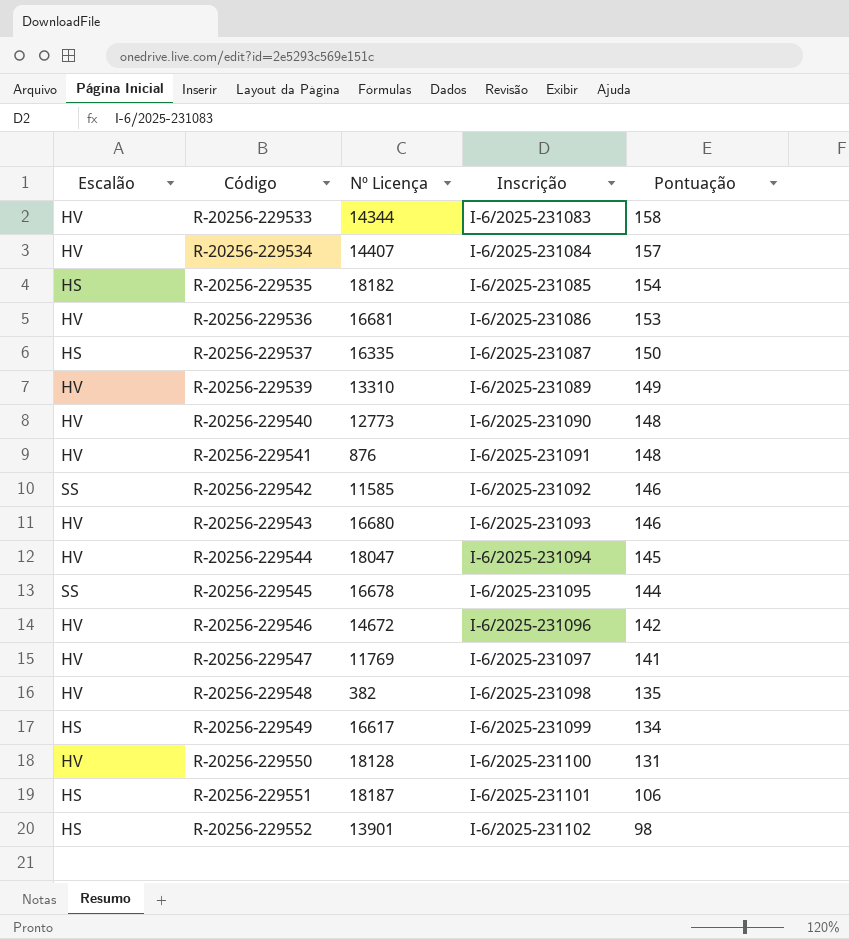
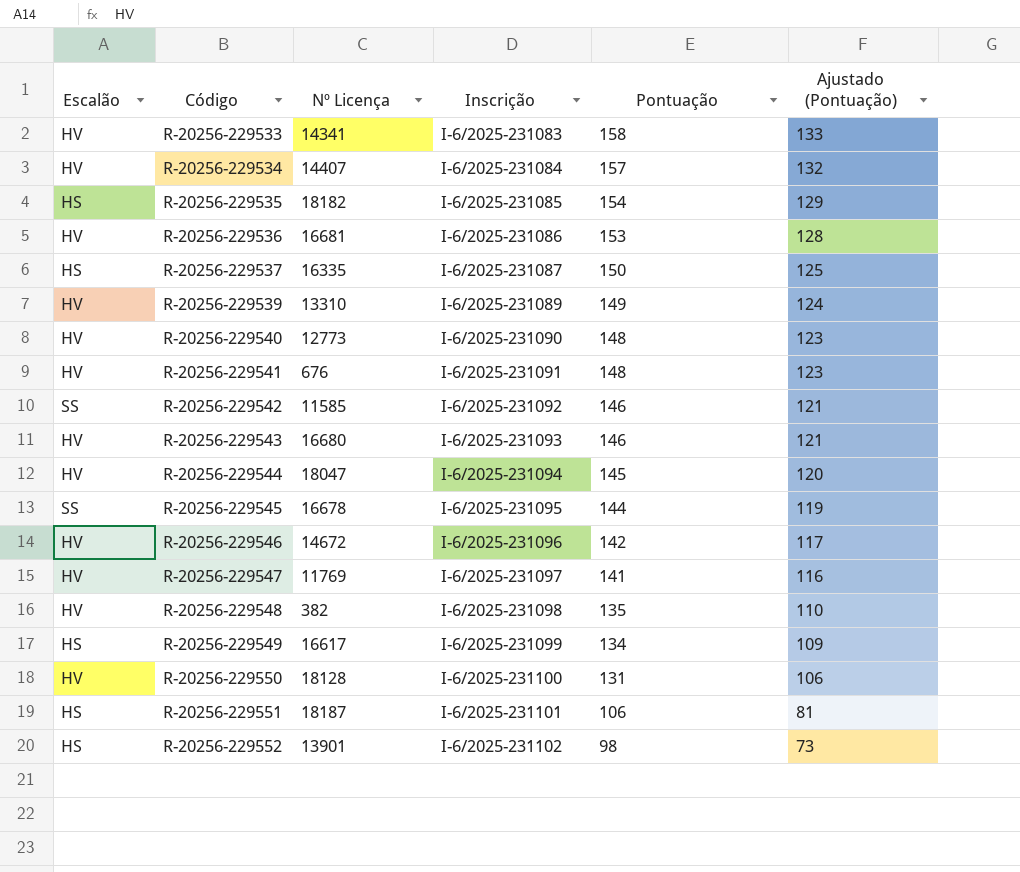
column Ajustado (Pontuação) | formula: none -> [Pontuação] - 25
R-20256-229533 | Nº Licença: 14344 -> 14341
R-20256-229541 | Nº Licença: 876 -> 676

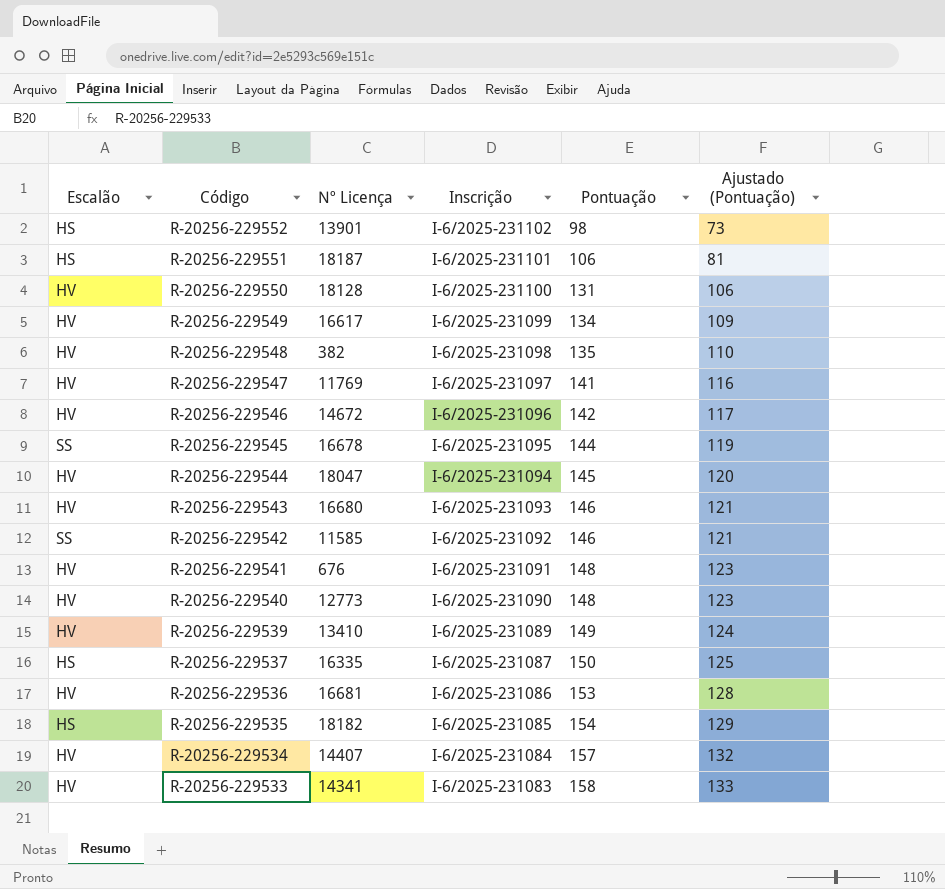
row order: Código ascending -> Código descending
R-20256-229549 | Escalão: HS -> HV
R-20256-229539 | Nº Licença: 13310 -> 13410

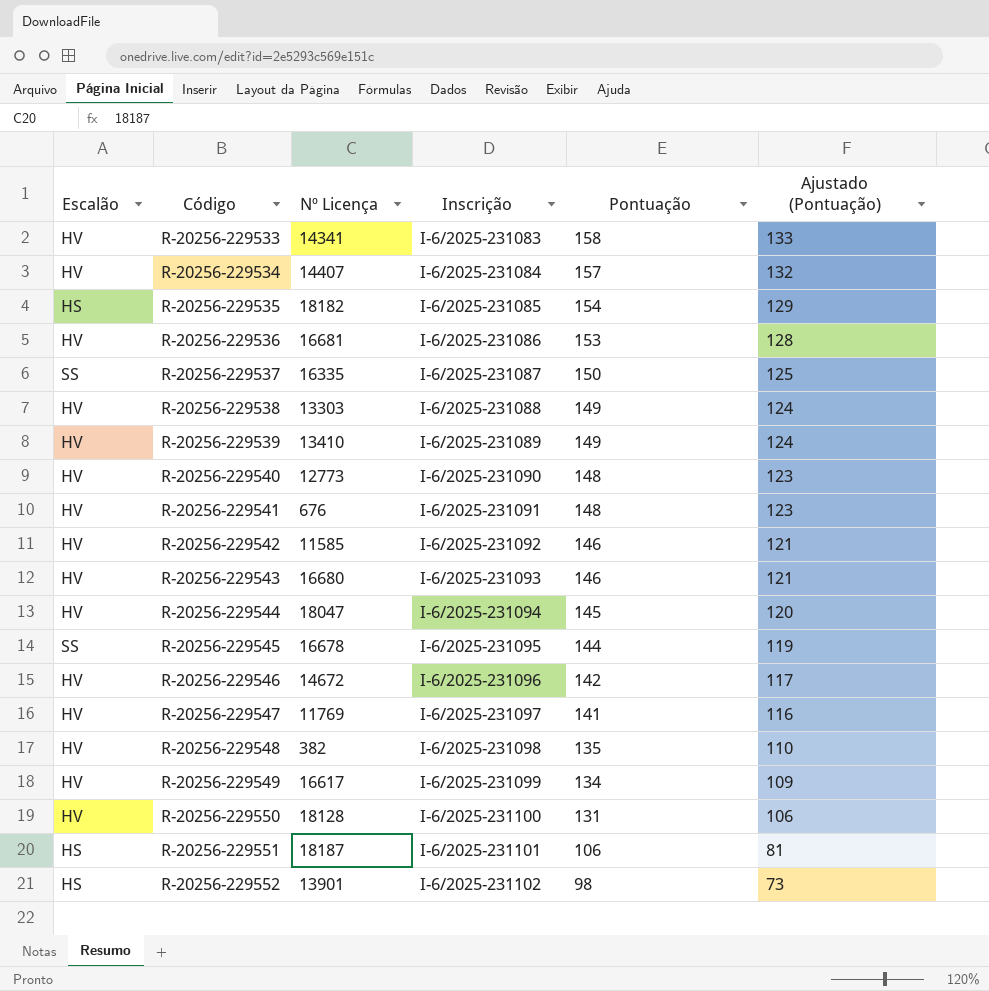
row order: Código descending -> Código ascending
R-20256-229537 | Escalão: HS -> SS
row R-20256-229538: none -> HV | 13303 | I-6/2025-231088 | 149 | 124
R-20256-229542 | Escalão: SS -> HV

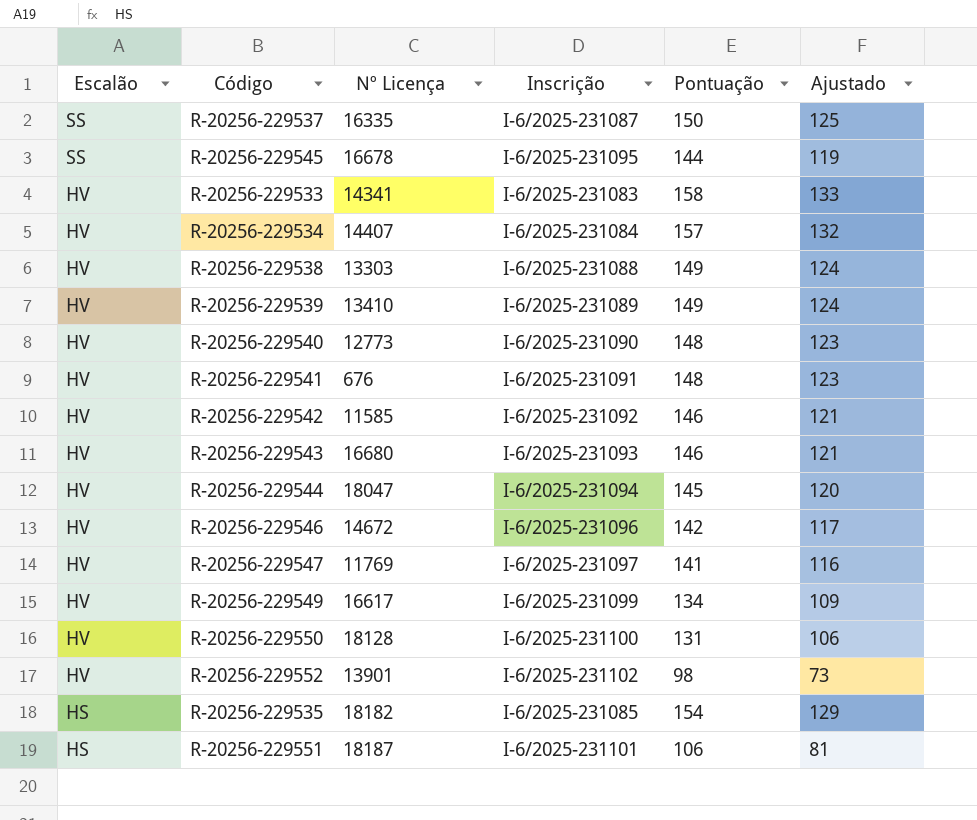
row order: Código ascending -> Escalão descending
column name: Ajustado (Pontuação) -> Ajustado
row R-20256-229536: HV | 16681 | I-6/2025-231086 | 153 | 128 -> none
row R-20256-229548: HV | 382 | I-6/2025-231098 | 135 | 110 -> none
R-20256-229552 | Escalão: HS -> HV

